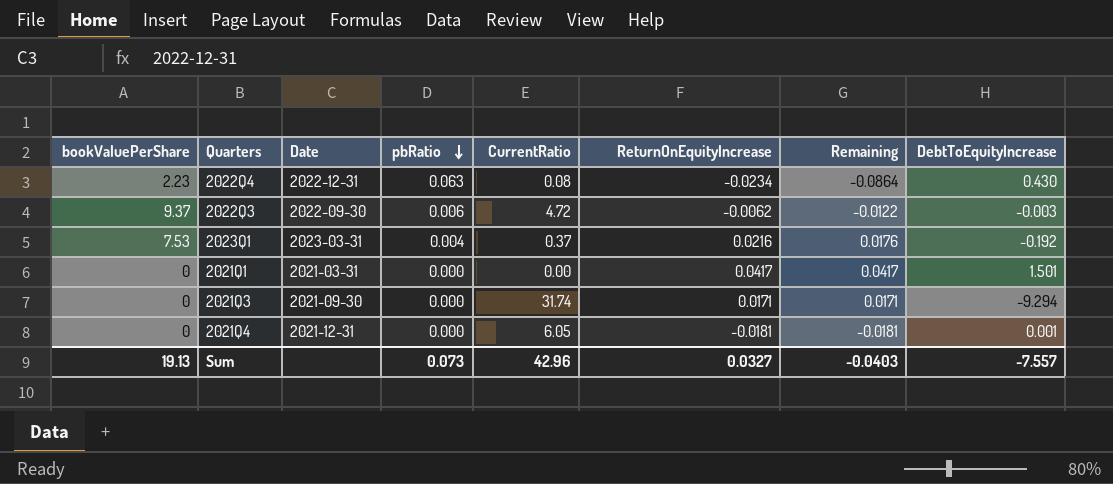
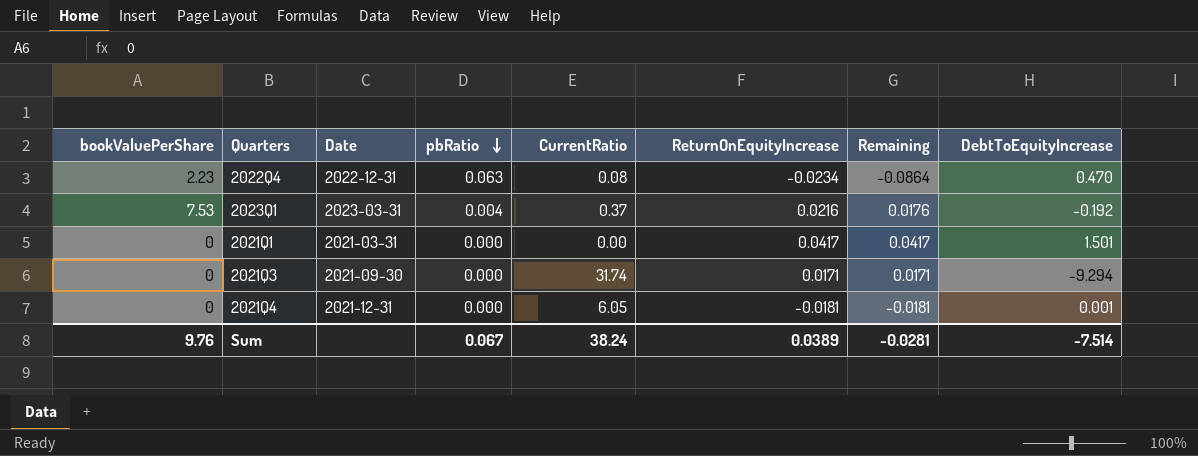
row 2022Q3: 9.37 | 2022-09-30 | 0.006 | 4.72 | -0.0062 | -0.0122 | -0.003 -> none
2022Q4 | DebtToEquityIncrease: 0.430 -> 0.470
Sum | bookValuePerShare: 19.13 -> 9.76
Sum | pbRatio: 0.073 -> 0.067
Sum | CurrentRatio: 42.96 -> 38.24
Sum | ReturnOnEquityIncrease: 0.0327 -> 0.0389
Sum | Remaining: -0.0403 -> -0.0281
Sum | DebtToEquityIncrease: -7.557 -> -7.514

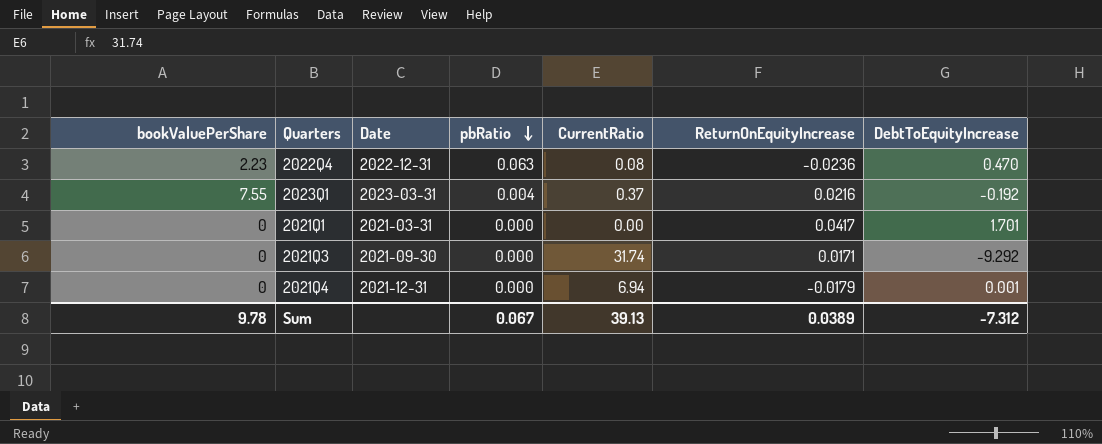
column Remaining | formula: [ReturnOnEquityIncrease] - [pbRatio] -> none
2022Q4 | ReturnOnEquityIncrease: -0.0234 -> -0.0236
2023Q1 | bookValuePerShare: 7.53 -> 7.55
2021Q1 | DebtToEquityIncrease: 1.501 -> 1.701
2021Q3 | DebtToEquityIncrease: -9.294 -> -9.292
2021Q4 | CurrentRatio: 6.05 -> 6.94
2021Q4 | ReturnOnEquityIncrease: -0.0181 -> -0.0179
Sum | bookValuePerShare: 9.76 -> 9.78
Sum | CurrentRatio: 38.24 -> 39.13
Sum | DebtToEquityIncrease: -7.514 -> -7.312

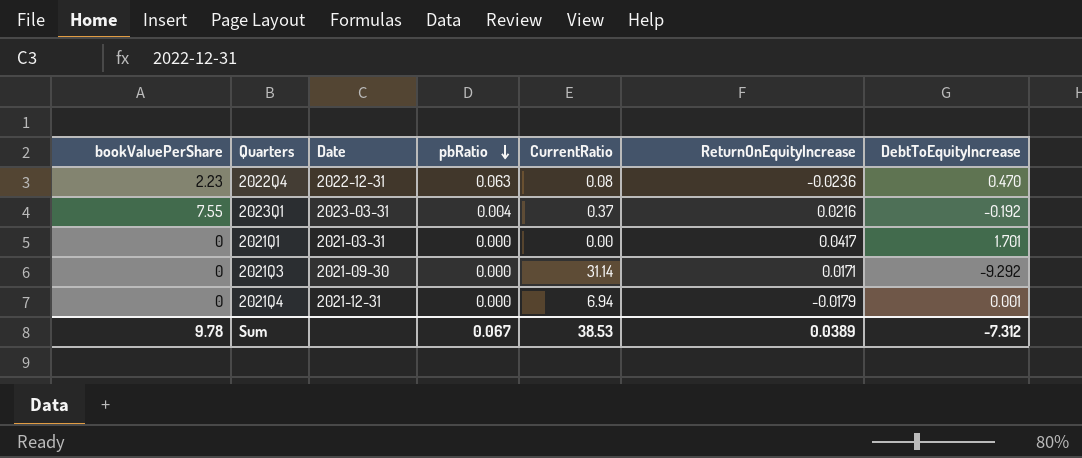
2021Q3 | CurrentRatio: 31.74 -> 31.14
Sum | CurrentRatio: 39.13 -> 38.53

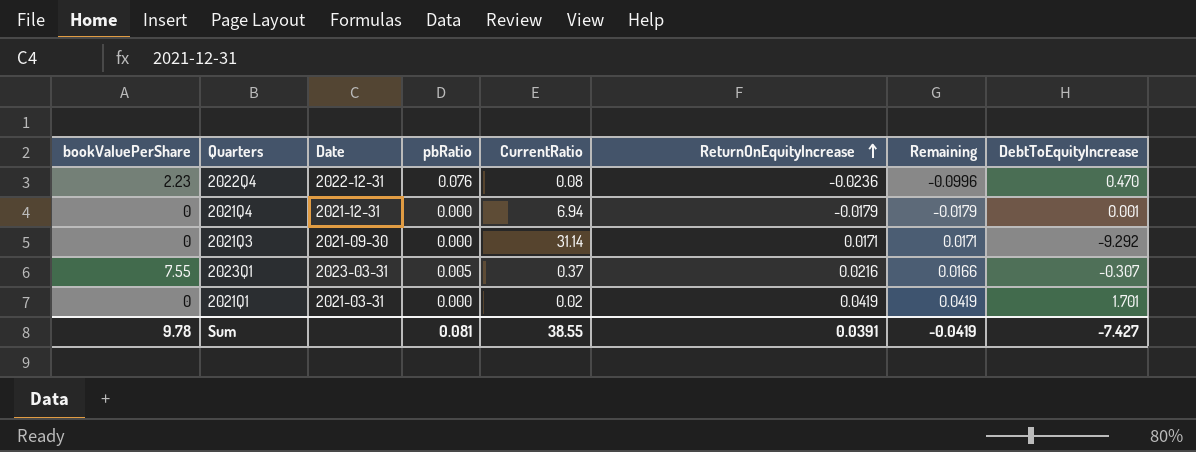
row order: pbRatio descending -> ReturnOnEquityIncrease ascending
column Remaining | formula: none -> [ReturnOnEquityIncrease] - [pbRatio]
2022Q4 | pbRatio: 0.063 -> 0.076
2023Q1 | pbRatio: 0.004 -> 0.005
2023Q1 | DebtToEquityIncrease: -0.192 -> -0.307
2021Q1 | CurrentRatio: 0.00 -> 0.02
2021Q1 | ReturnOnEquityIncrease: 0.0417 -> 0.0419
Sum | pbRatio: 0.067 -> 0.081
Sum | CurrentRatio: 38.53 -> 38.55
Sum | ReturnOnEquityIncrease: 0.0389 -> 0.0391
Sum | DebtToEquityIncrease: -7.312 -> -7.427

